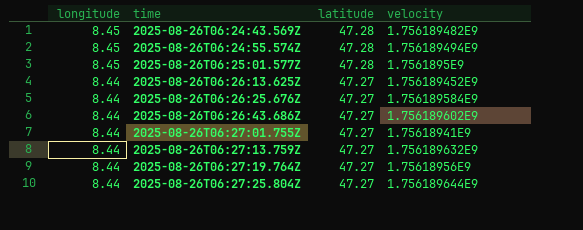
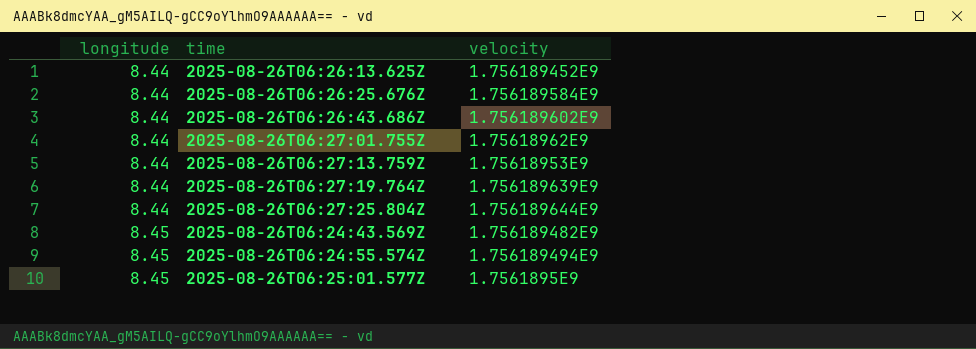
row order: longitude descending -> longitude ascending
column latitude | position: 3 -> none
2025-08-26T06:27:01.755Z | velocity: 1.75618941E9 -> 1.75618962E9
2025-08-26T06:27:13.759Z | velocity: 1.756189632E9 -> 1.75618953E9
2025-08-26T06:27:19.764Z | velocity: 1.75618956E9 -> 1.756189639E9

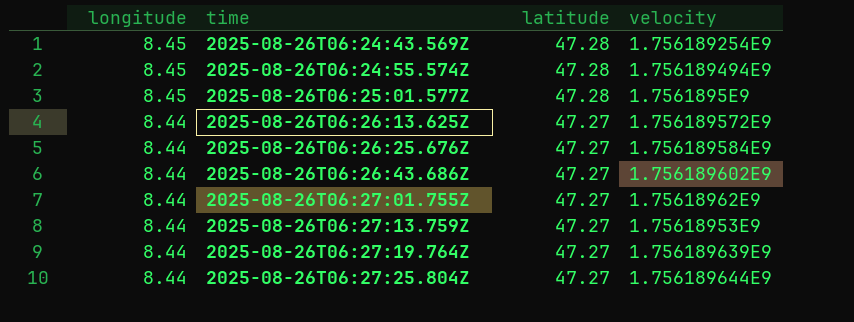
row order: longitude ascending -> longitude descending
column latitude | position: none -> 3
2025-08-26T06:24:43.569Z | velocity: 1.756189482E9 -> 1.756189254E9
2025-08-26T06:26:13.625Z | velocity: 1.756189452E9 -> 1.756189572E9

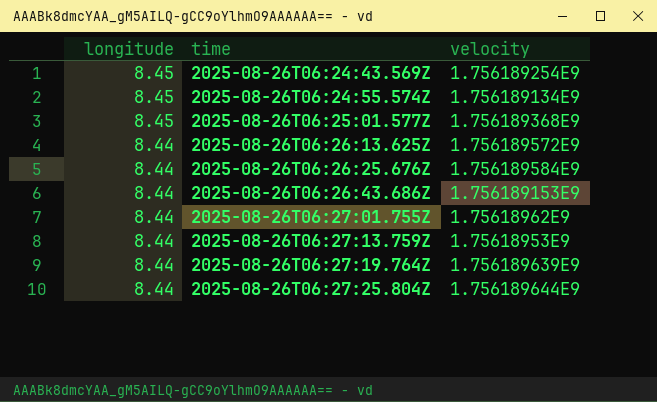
column latitude | position: 3 -> none
2025-08-26T06:24:55.574Z | velocity: 1.756189494E9 -> 1.756189134E9
2025-08-26T06:25:01.577Z | velocity: 1.7561895E9 -> 1.756189368E9
2025-08-26T06:26:43.686Z | velocity: 1.756189602E9 -> 1.756189153E9

